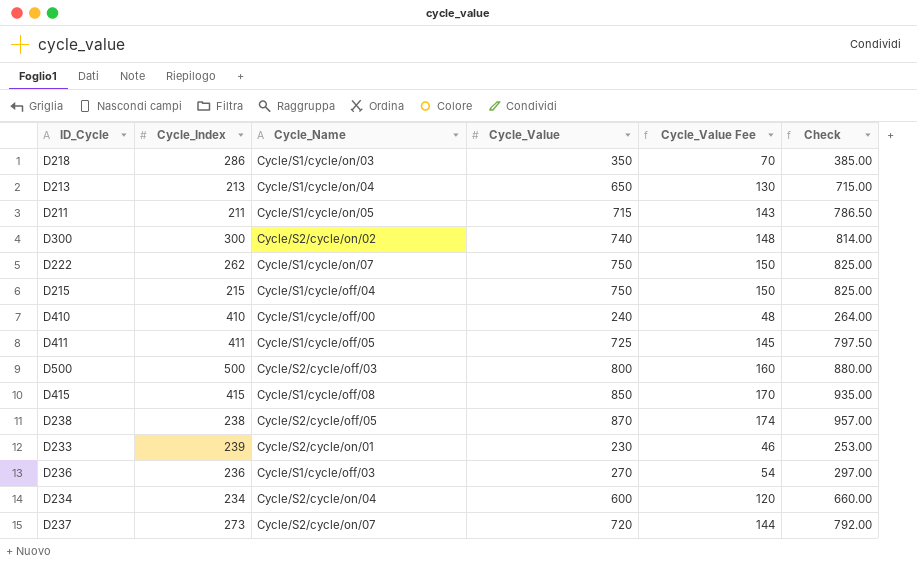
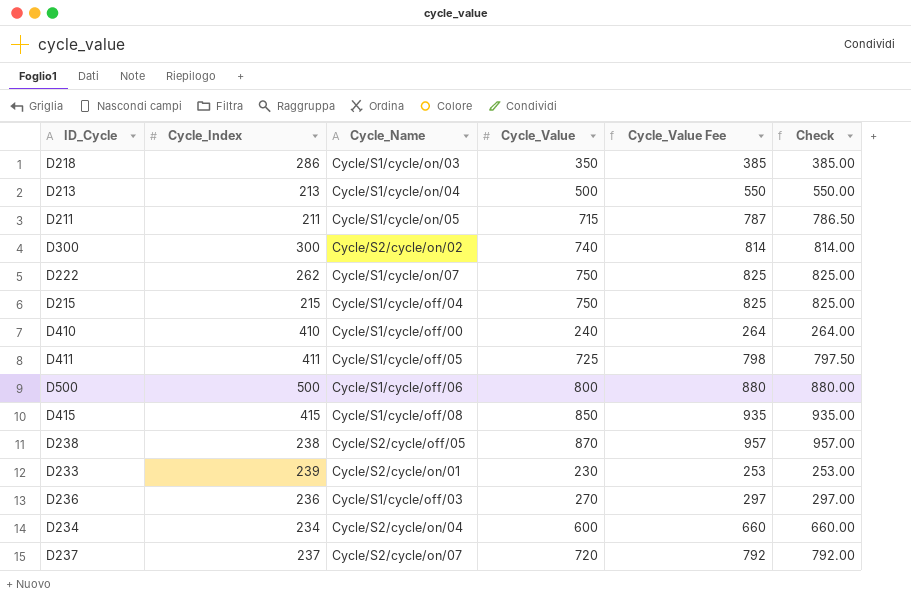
column Cycle_Value Fee | formula: [Cycle_Value] * 0.2 -> [Cycle_Value] * 1.1
D213 | Cycle_Value: 650 -> 500
D213 | Check: 715.00 -> 550.00
D500 | Cycle_Name: Cycle/S2/cycle/off/03 -> Cycle/S1/cycle/off/06
D237 | Cycle_Index: 273 -> 237

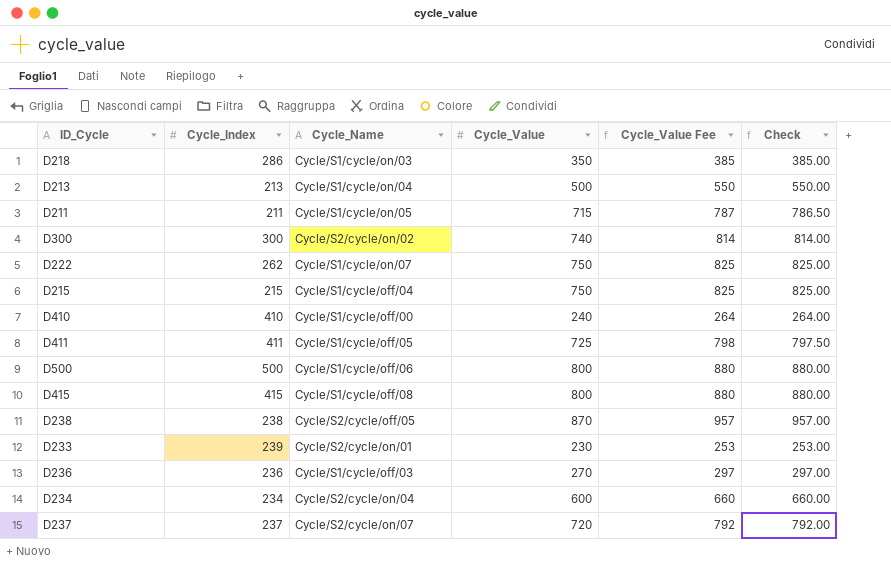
D415 | Cycle_Value: 850 -> 800
D415 | Cycle_Value Fee: 935 -> 880
D415 | Check: 935.00 -> 880.00

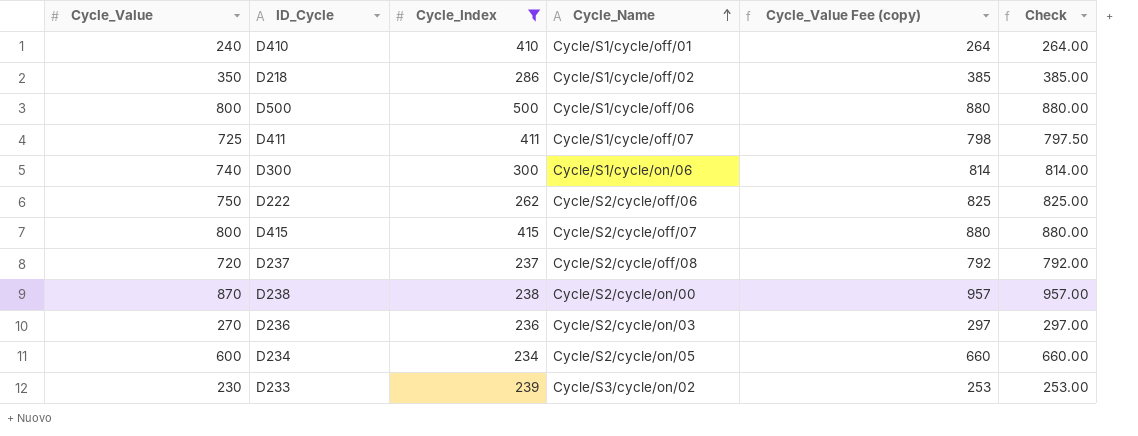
filter: none -> Cycle_Index >= 234
row order: none -> Cycle_Name ascending
column Cycle_Value | position: 4 -> 1
column name: Cycle_Value Fee -> Cycle_Value Fee (copy)
D410 | Cycle_Name: Cycle/S1/cycle/off/00 -> Cycle/S1/cycle/off/01
D218 | Cycle_Name: Cycle/S1/cycle/on/03 -> Cycle/S1/cycle/off/02
D411 | Cycle_Name: Cycle/S1/cycle/off/05 -> Cycle/S1/cycle/off/07
D300 | Cycle_Name: Cycle/S2/cycle/on/02 -> Cycle/S1/cycle/on/06
D222 | Cycle_Name: Cycle/S1/cycle/on/07 -> Cycle/S2/cycle/off/06
D415 | Cycle_Name: Cycle/S1/cycle/off/08 -> Cycle/S2/cycle/off/07
D237 | Cycle_Name: Cycle/S2/cycle/on/07 -> Cycle/S2/cycle/off/08
D238 | Cycle_Name: Cycle/S2/cycle/off/05 -> Cycle/S2/cycle/on/00
D236 | Cycle_Name: Cycle/S1/cycle/off/03 -> Cycle/S2/cycle/on/03
D234 | Cycle_Name: Cycle/S2/cycle/on/04 -> Cycle/S2/cycle/on/05
D233 | Cycle_Name: Cycle/S2/cycle/on/01 -> Cycle/S3/cycle/on/02

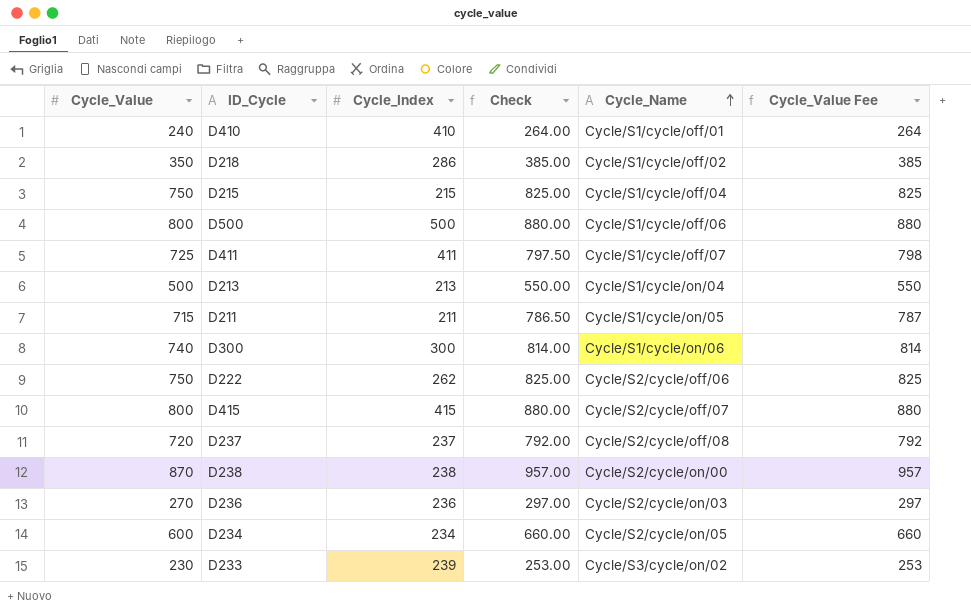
filter: Cycle_Index >= 234 -> none
column Check | position: 6 -> 4
column name: Cycle_Value Fee (copy) -> Cycle_Value Fee

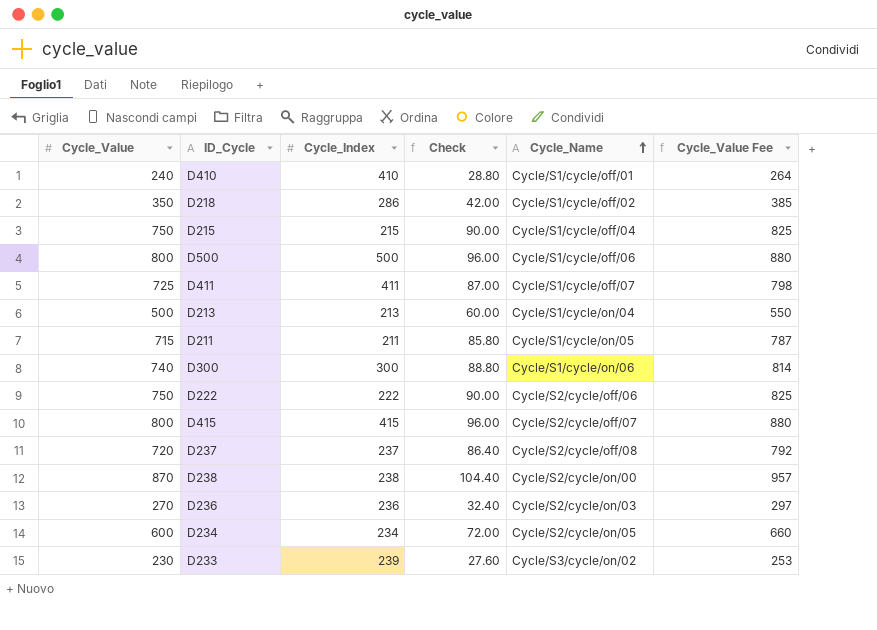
column Check | formula: [Cycle_Value] * 1.1 -> [Cycle_Value] * 0.12
D222 | Cycle_Index: 262 -> 222

